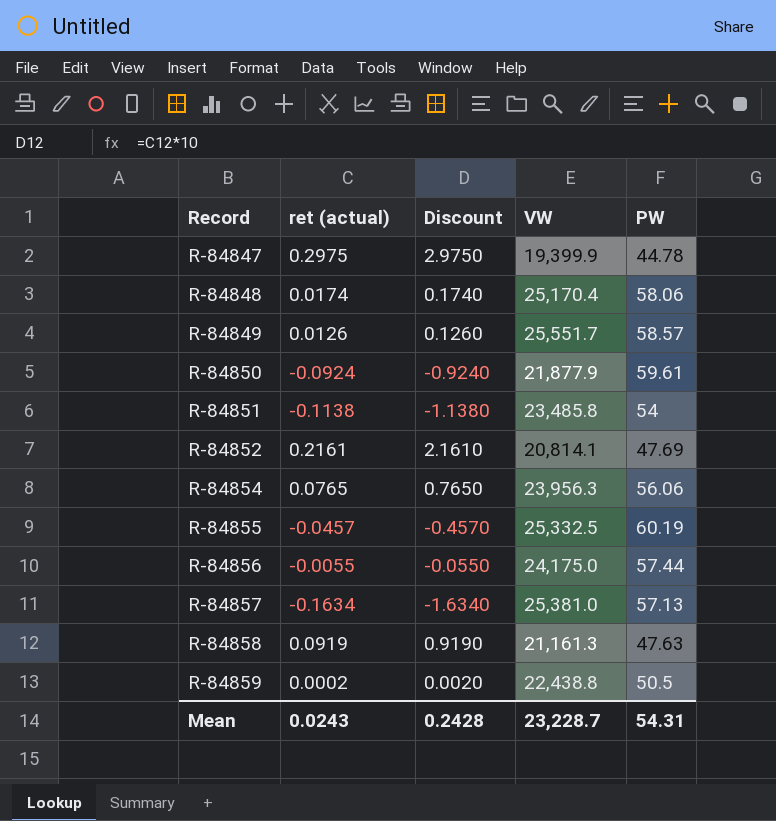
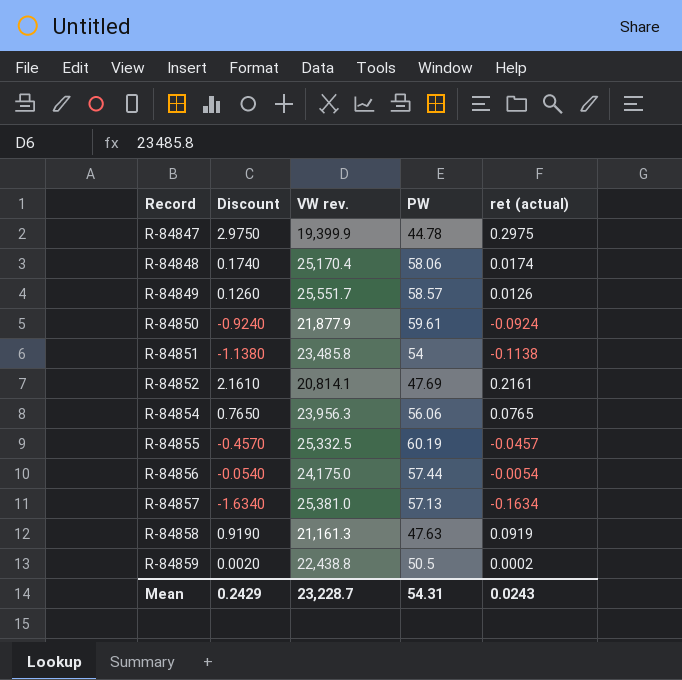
column name: VW -> VW rev.
column ret (actual) | position: 2 -> 5
R-84856 | Discount: -0.0550 -> -0.0540
R-84856 | ret (actual): -0.0055 -> -0.0054
Mean | Discount: 0.2428 -> 0.2429

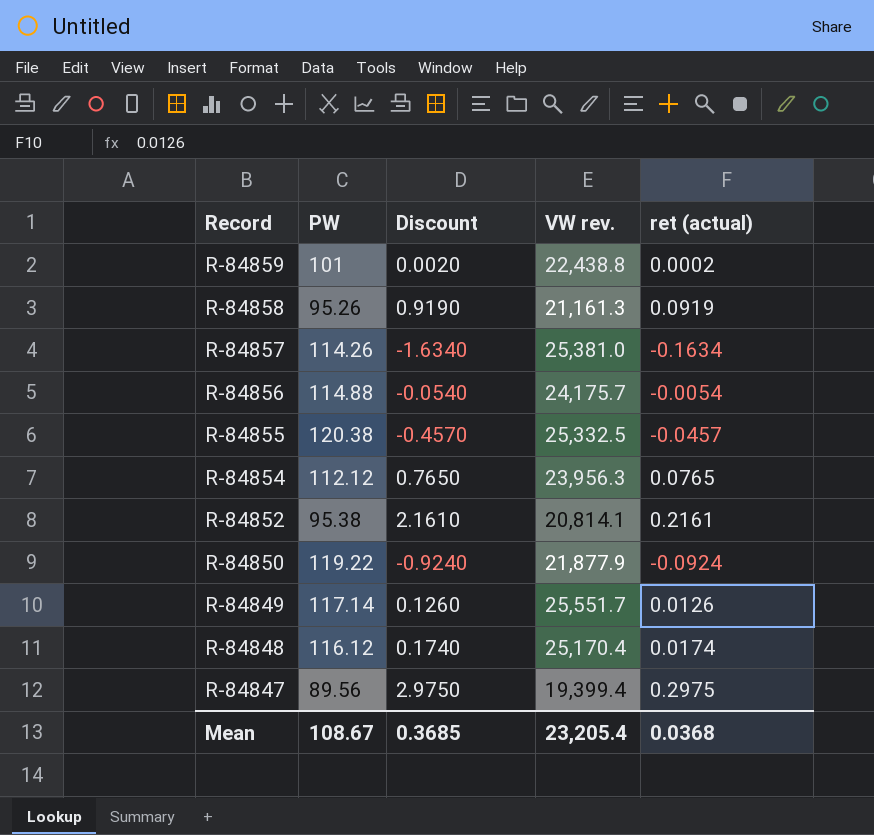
row order: Record ascending -> Record descending
column PW | position: 4 -> 2
row R-84851: -1.1380 | 23,485.8 | 54 | -0.1138 -> none
R-84859 | PW: 50.5 -> 101
R-84858 | PW: 47.63 -> 95.26
R-84857 | PW: 57.13 -> 114.26
R-84856 | PW: 57.44 -> 114.88
R-84856 | VW rev.: 24,175.0 -> 24,175.7
R-84855 | PW: 60.19 -> 120.38
R-84854 | PW: 56.06 -> 112.12
R-84852 | PW: 47.69 -> 95.38
R-84850 | PW: 59.61 -> 119.22
R-84849 | PW: 58.57 -> 117.14
R-84848 | PW: 58.06 -> 116.12
R-84847 | PW: 44.78 -> 89.56
R-84847 | VW rev.: 19,399.9 -> 19,399.4
Mean | PW: 54.31 -> 108.67
Mean | Discount: 0.2429 -> 0.3685
Mean | VW rev.: 23,228.7 -> 23,205.4
Mean | ret (actual): 0.0243 -> 0.0368

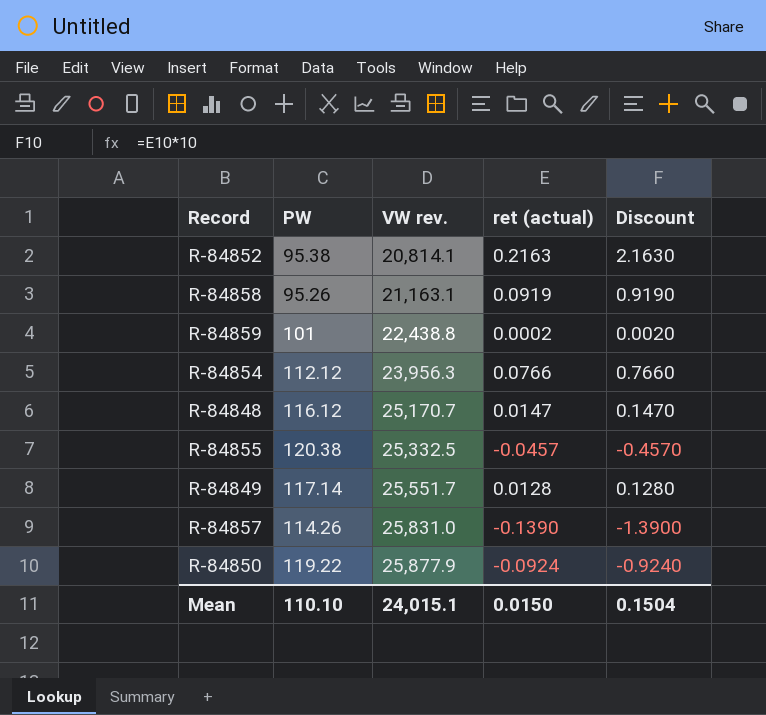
row order: Record descending -> VW rev. ascending
column Discount | position: 3 -> 5
row R-84856: 114.88 | -0.0540 | 24,175.7 | -0.0054 -> none
row R-84847: 89.56 | 2.9750 | 19,399.4 | 0.2975 -> none
R-84852 | ret (actual): 0.2161 -> 0.2163
R-84852 | Discount: 2.1610 -> 2.1630
R-84858 | VW rev.: 21,161.3 -> 21,163.1
R-84854 | ret (actual): 0.0765 -> 0.0766
R-84854 | Discount: 0.7650 -> 0.7660
R-84848 | VW rev.: 25,170.4 -> 25,170.7
R-84848 | ret (actual): 0.0174 -> 0.0147
R-84848 | Discount: 0.1740 -> 0.1470
R-84849 | ret (actual): 0.0126 -> 0.0128
R-84849 | Discount: 0.1260 -> 0.1280
R-84857 | VW rev.: 25,381.0 -> 25,831.0
R-84857 | ret (actual): -0.1634 -> -0.1390
R-84857 | Discount: -1.6340 -> -1.3900
R-84850 | VW rev.: 21,877.9 -> 25,877.9
Mean | PW: 108.67 -> 110.10
Mean | VW rev.: 23,205.4 -> 24,015.1
Mean | ret (actual): 0.0368 -> 0.0150
Mean | Discount: 0.3685 -> 0.1504

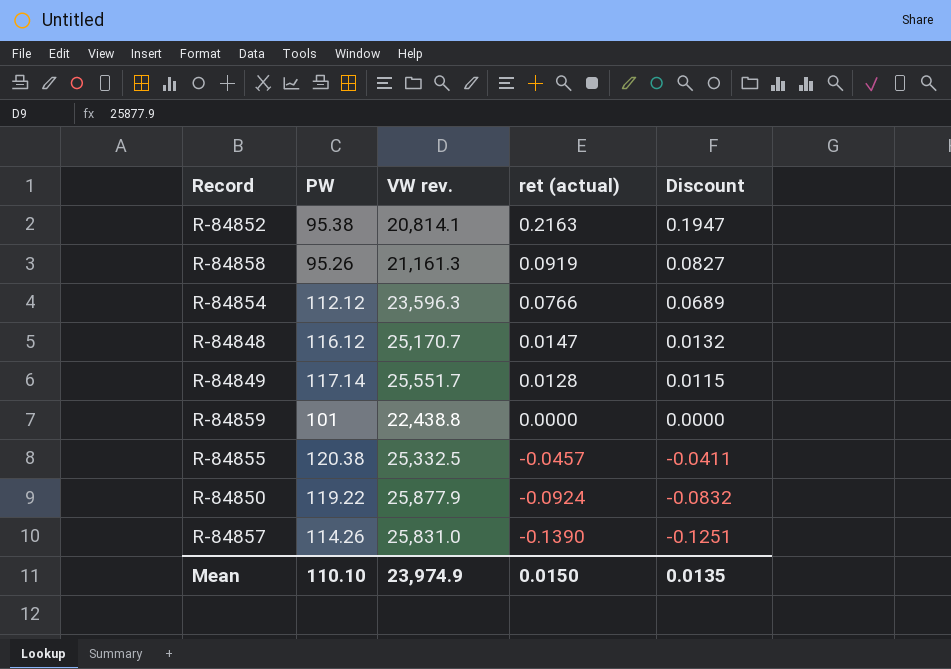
row order: VW rev. ascending -> ret (actual) descending
column Discount | formula: [ret (actual)] * 10 -> [ret (actual)] * 0.9
R-84858 | VW rev.: 21,163.1 -> 21,161.3
R-84854 | VW rev.: 23,956.3 -> 23,596.3
R-84859 | ret (actual): 0.0002 -> 0.0000
Mean | VW rev.: 24,015.1 -> 23,974.9
Mean | Discount: 0.1504 -> 0.0135

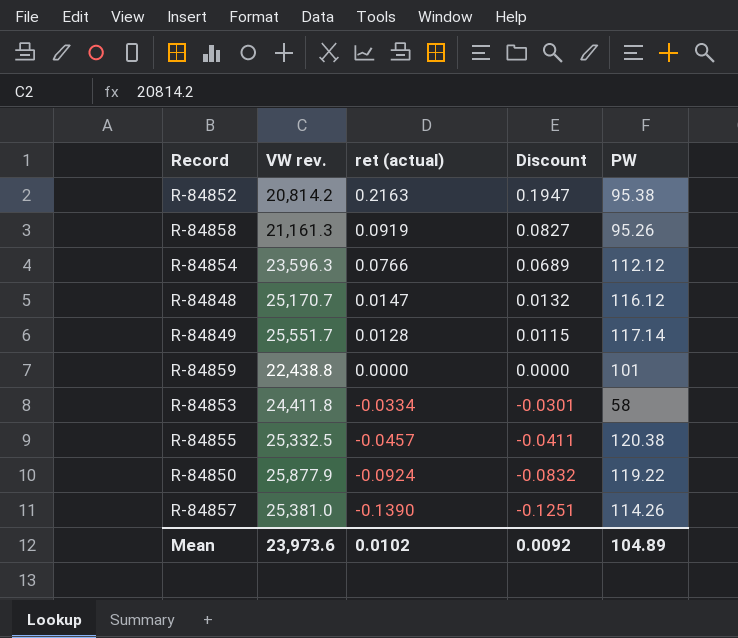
column PW | position: 2 -> 5
R-84852 | VW rev.: 20,814.1 -> 20,814.2
row R-84853: none -> 24,411.8 | -0.0334 | -0.0301 | 58
R-84857 | VW rev.: 25,831.0 -> 25,381.0
Mean | VW rev.: 23,974.9 -> 23,973.6
Mean | ret (actual): 0.0150 -> 0.0102
Mean | Discount: 0.0135 -> 0.0092
Mean | PW: 110.10 -> 104.89

